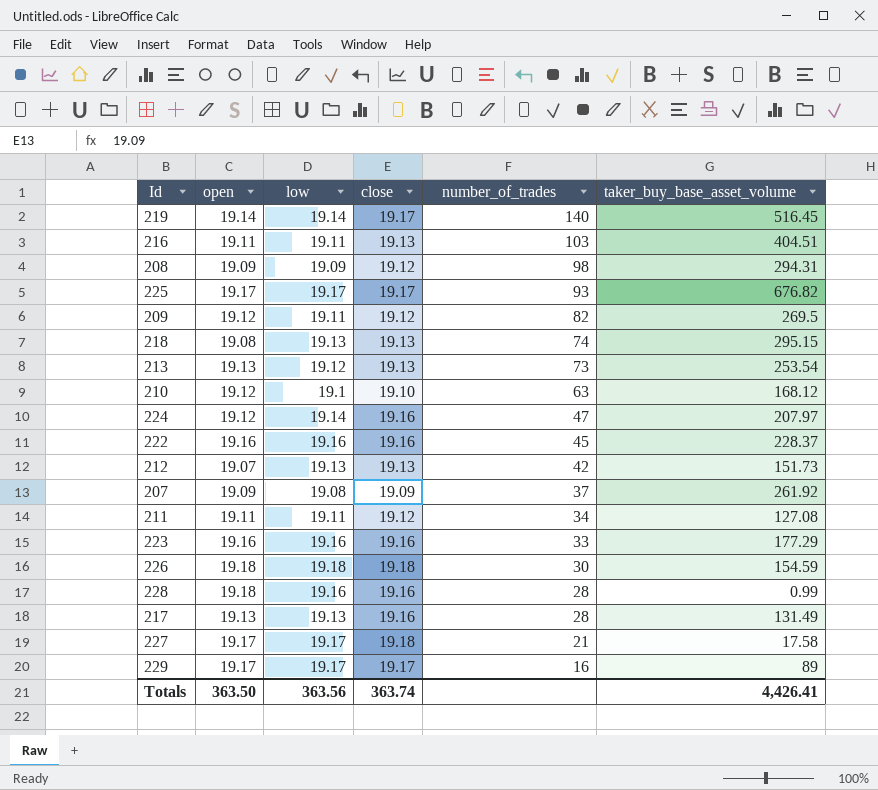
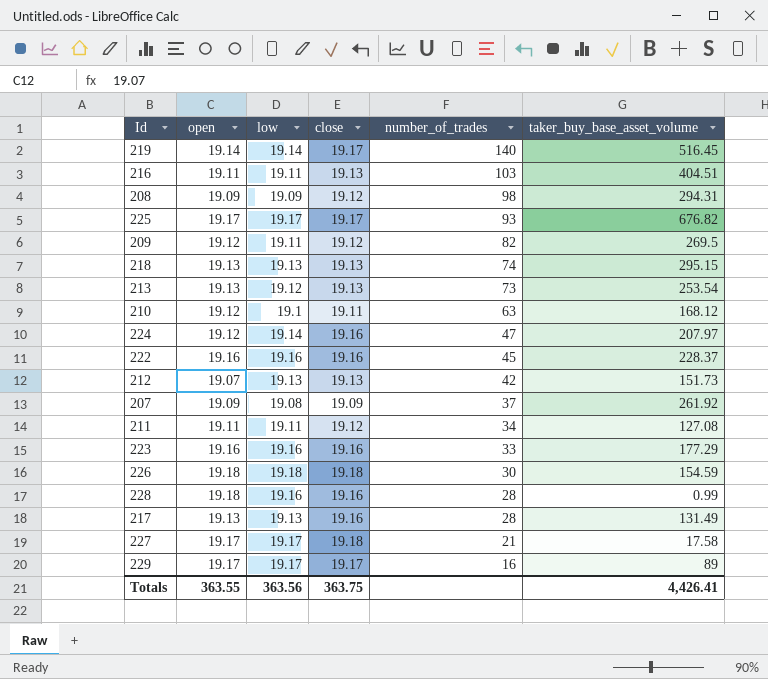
218 | open: 19.08 -> 19.13
210 | close: 19.10 -> 19.11
Totals | open: 363.50 -> 363.55
Totals | close: 363.74 -> 363.75

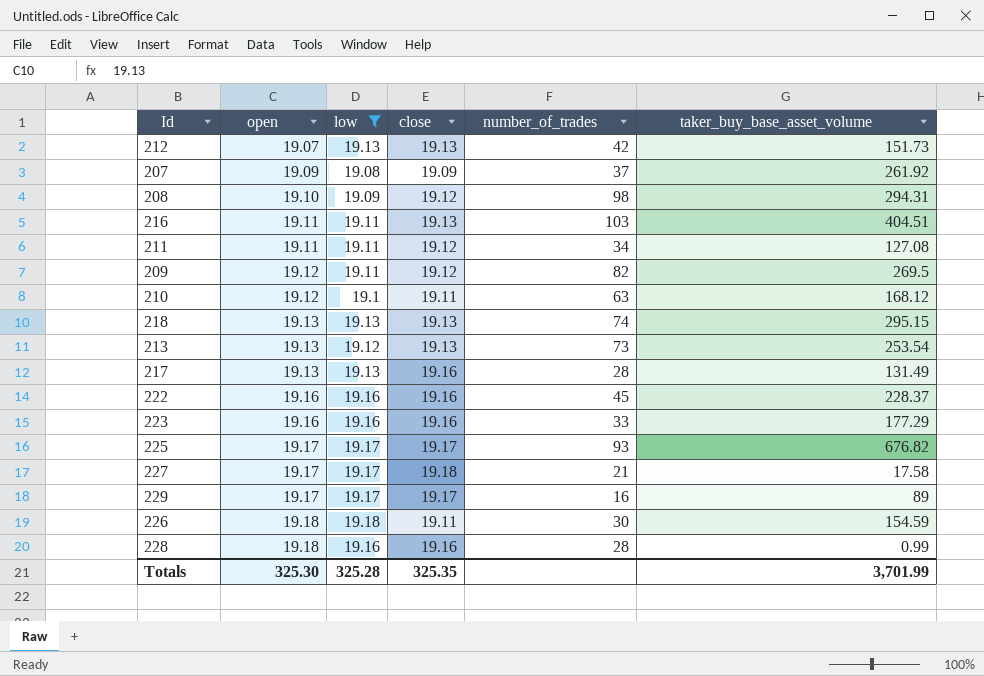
filter: none -> low != 19.14
row order: number_of_trades descending -> open ascending
208 | open: 19.09 -> 19.10
226 | close: 19.18 -> 19.11
Totals | open: 363.55 -> 325.30
Totals | low: 363.56 -> 325.28
Totals | close: 363.75 -> 325.35
Totals | taker_buy_base_asset_volume: 4,426.41 -> 3,701.99

